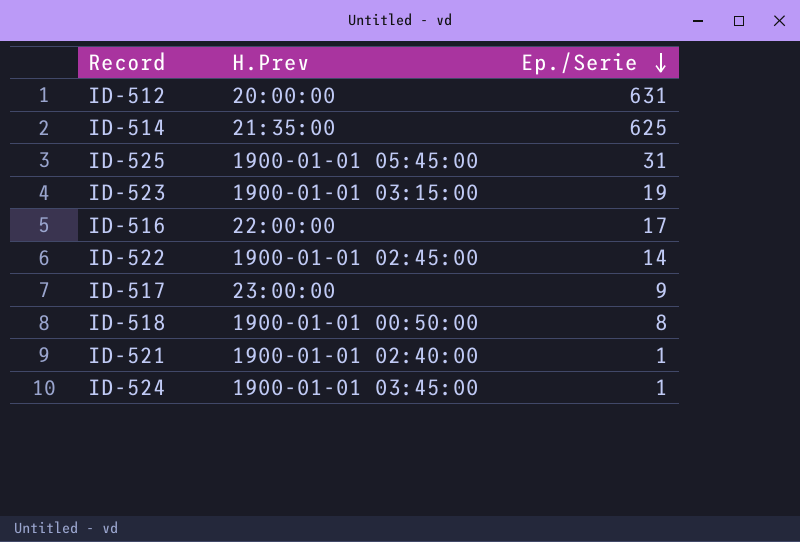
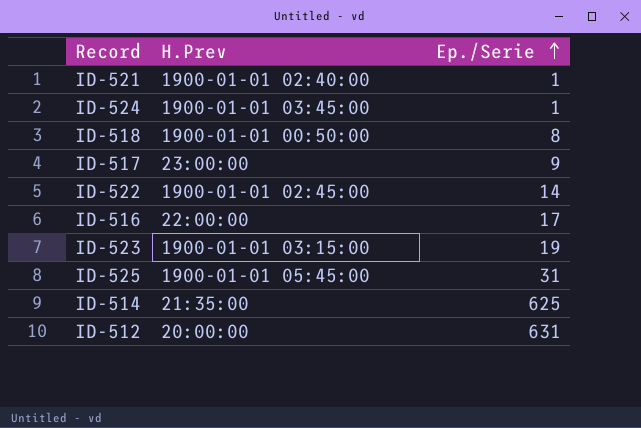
row order: Ep./Serie descending -> Ep./Serie ascending

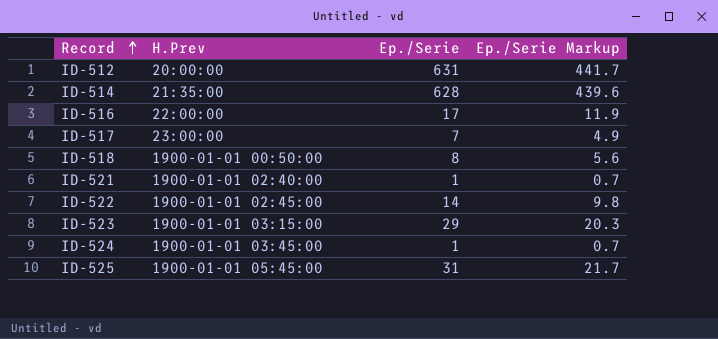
row order: Ep./Serie ascending -> Record ascending
column Ep./Serie Markup | formula: none -> [Ep./Serie] * 0.7
ID-514 | Ep./Serie: 625 -> 628
ID-517 | Ep./Serie: 9 -> 7
ID-523 | Ep./Serie: 19 -> 29

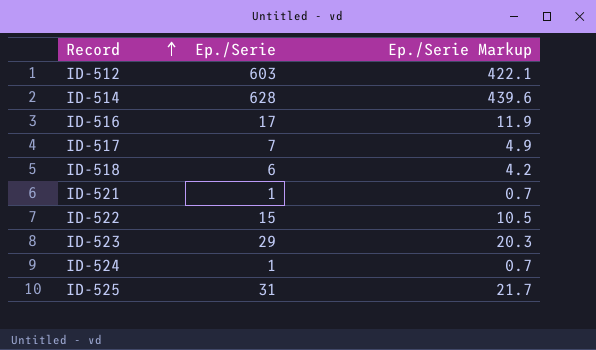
column H.Prev | position: 2 -> none
ID-512 | Ep./Serie: 631 -> 603
ID-512 | Ep./Serie Markup: 441.7 -> 422.1
ID-518 | Ep./Serie: 8 -> 6
ID-518 | Ep./Serie Markup: 5.6 -> 4.2
ID-522 | Ep./Serie: 14 -> 15
ID-522 | Ep./Serie Markup: 9.8 -> 10.5

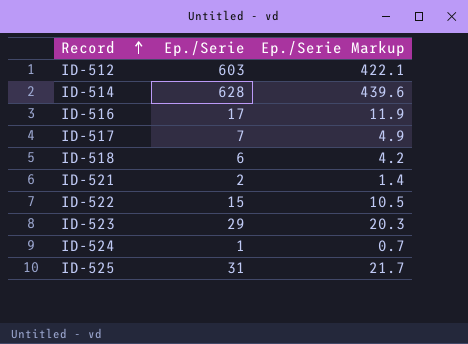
ID-521 | Ep./Serie: 1 -> 2
ID-521 | Ep./Serie Markup: 0.7 -> 1.4

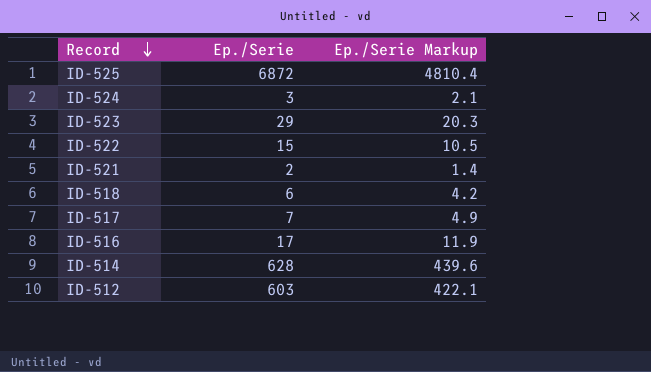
row order: Record ascending -> Record descending
ID-525 | Ep./Serie: 31 -> 6872
ID-525 | Ep./Serie Markup: 21.7 -> 4810.4
ID-524 | Ep./Serie: 1 -> 3
ID-524 | Ep./Serie Markup: 0.7 -> 2.1

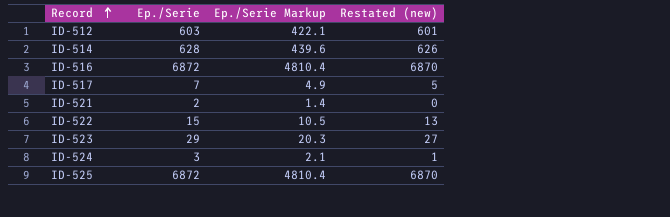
row order: Record descending -> Record ascending
column Restated (new) | formula: none -> [Ep./Serie] - 2
row ID-518: 6 | 4.2 -> none
ID-516 | Ep./Serie: 17 -> 6872
ID-516 | Ep./Serie Markup: 11.9 -> 4810.4

